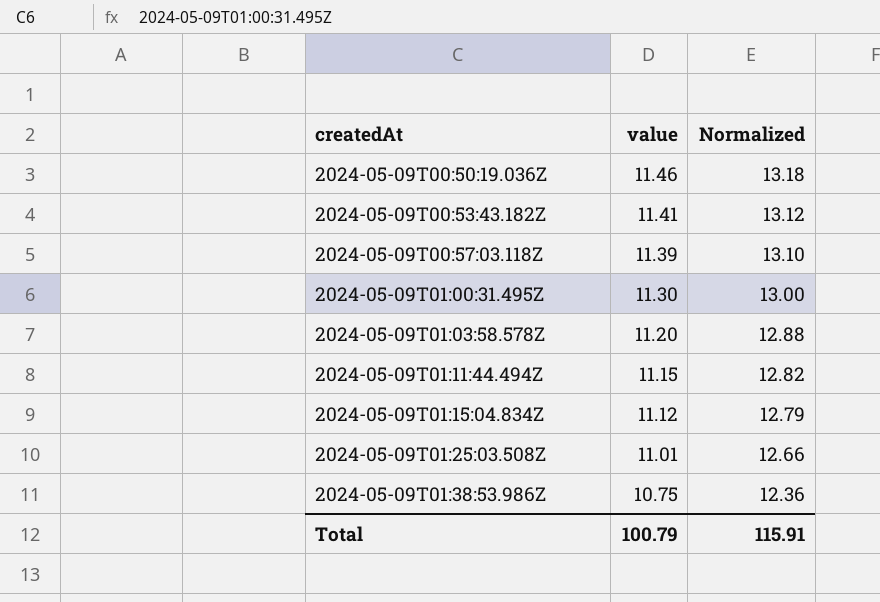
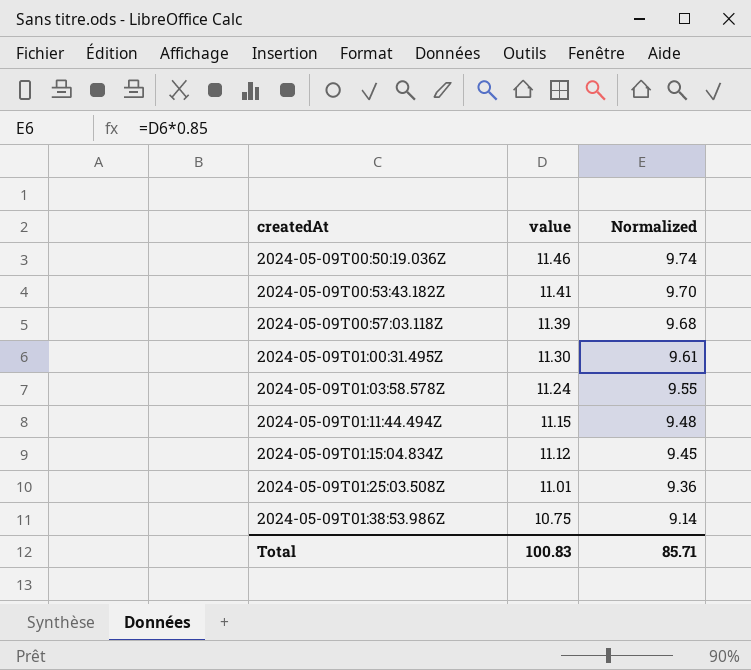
column Normalized | formula: [value] * 1.15 -> [value] * 0.85
2024-05-09T01:03:58.578Z | value: 11.20 -> 11.24
Total | value: 100.79 -> 100.83
Total | Normalized: 115.91 -> 85.71

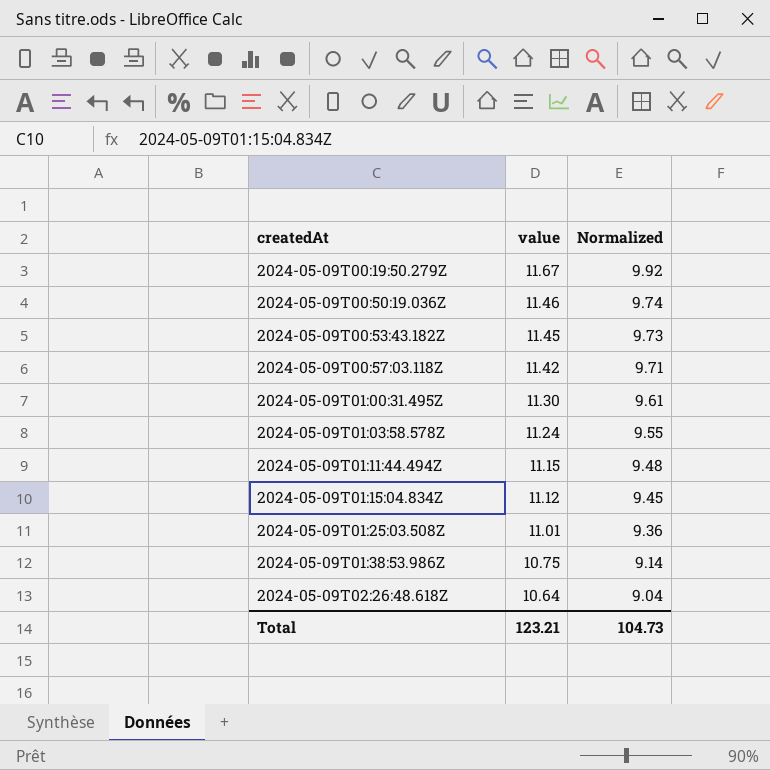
row 2024-05-09T00:19:50.279Z: none -> 11.67 | 9.92
2024-05-09T00:53:43.182Z | value: 11.41 -> 11.45
2024-05-09T00:53:43.182Z | Normalized: 9.70 -> 9.73
2024-05-09T00:57:03.118Z | value: 11.39 -> 11.42
2024-05-09T00:57:03.118Z | Normalized: 9.68 -> 9.71
row 2024-05-09T02:26:48.618Z: none -> 10.64 | 9.04
Total | value: 100.83 -> 123.21
Total | Normalized: 85.71 -> 104.73

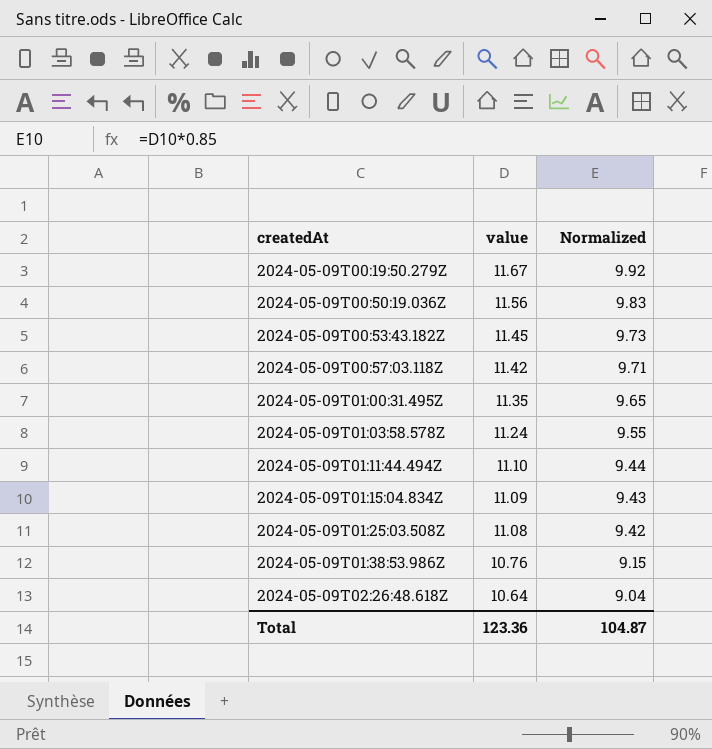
2024-05-09T00:50:19.036Z | value: 11.46 -> 11.56
2024-05-09T00:50:19.036Z | Normalized: 9.74 -> 9.83
2024-05-09T01:00:31.495Z | value: 11.30 -> 11.35
2024-05-09T01:00:31.495Z | Normalized: 9.61 -> 9.65
2024-05-09T01:11:44.494Z | value: 11.15 -> 11.10
2024-05-09T01:11:44.494Z | Normalized: 9.48 -> 9.44
2024-05-09T01:15:04.834Z | value: 11.12 -> 11.09
2024-05-09T01:15:04.834Z | Normalized: 9.45 -> 9.43
2024-05-09T01:25:03.508Z | value: 11.01 -> 11.08
2024-05-09T01:25:03.508Z | Normalized: 9.36 -> 9.42
2024-05-09T01:38:53.986Z | value: 10.75 -> 10.76
2024-05-09T01:38:53.986Z | Normalized: 9.14 -> 9.15
Total | value: 123.21 -> 123.36
Total | Normalized: 104.73 -> 104.87

